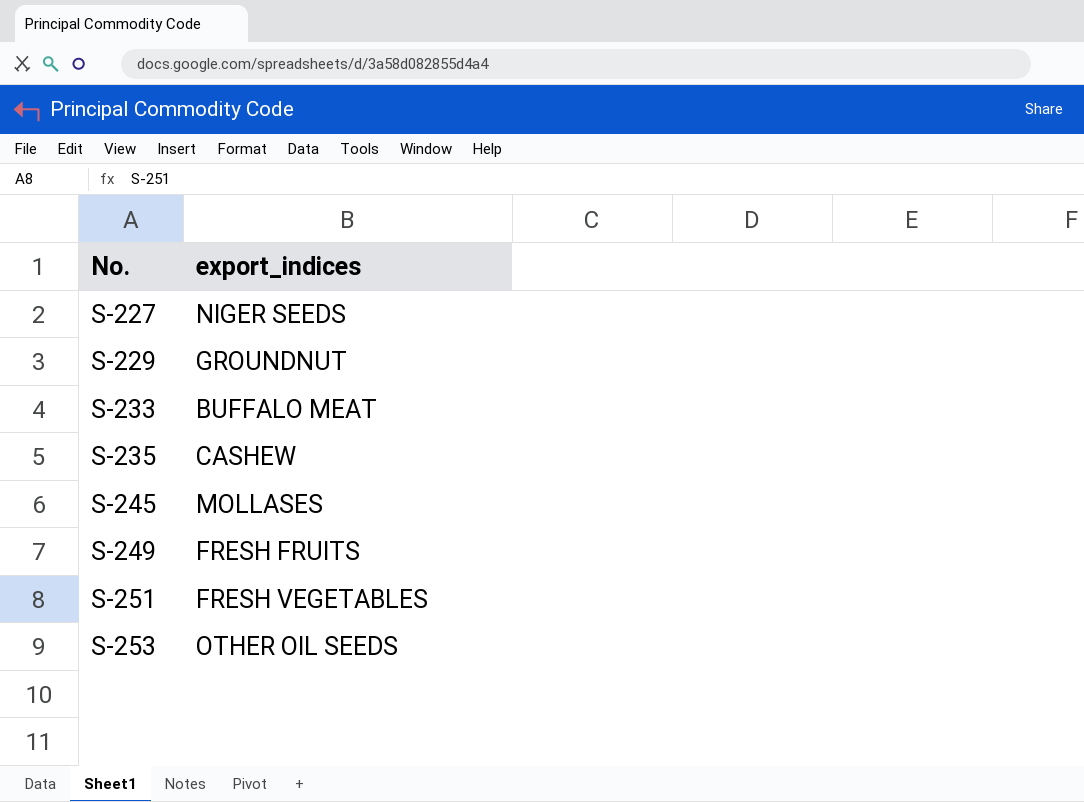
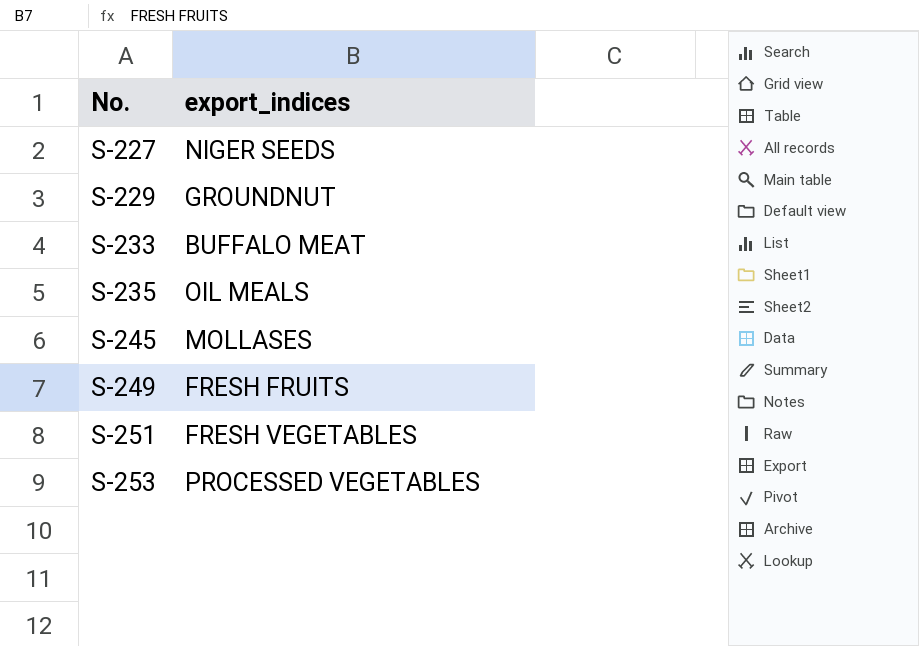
S-235 | export_indices: CASHEW -> OIL MEALS
S-253 | export_indices: OTHER OIL SEEDS -> PROCESSED VEGETABLES

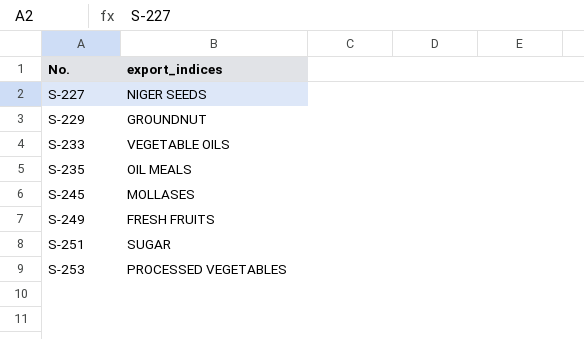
S-233 | export_indices: BUFFALO MEAT -> VEGETABLE OILS
S-251 | export_indices: FRESH VEGETABLES -> SUGAR

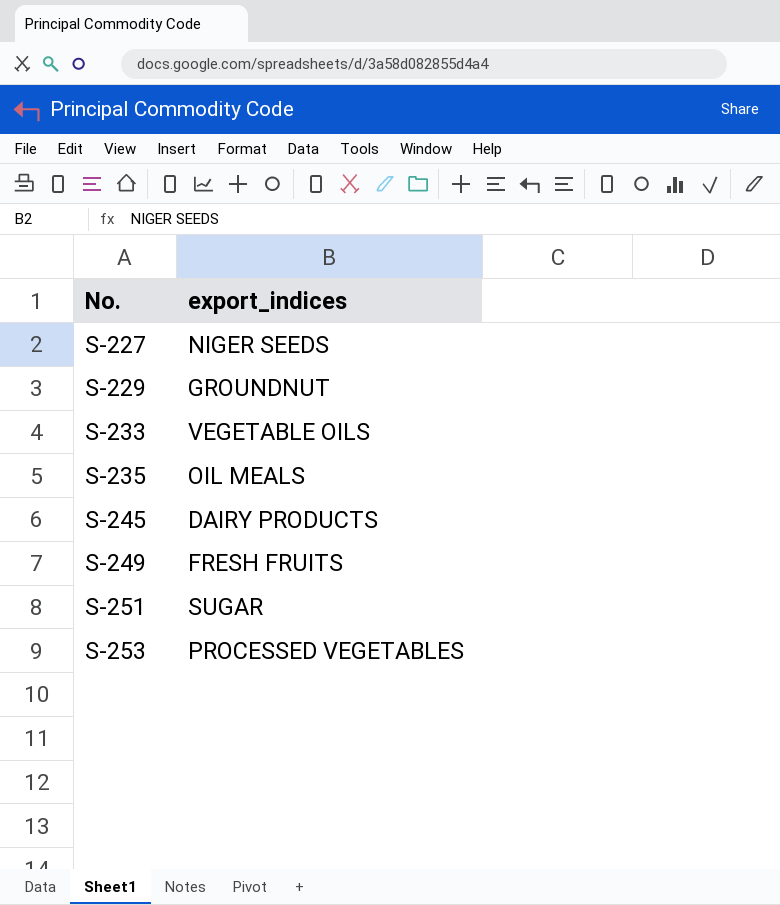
S-245 | export_indices: MOLLASES -> DAIRY PRODUCTS

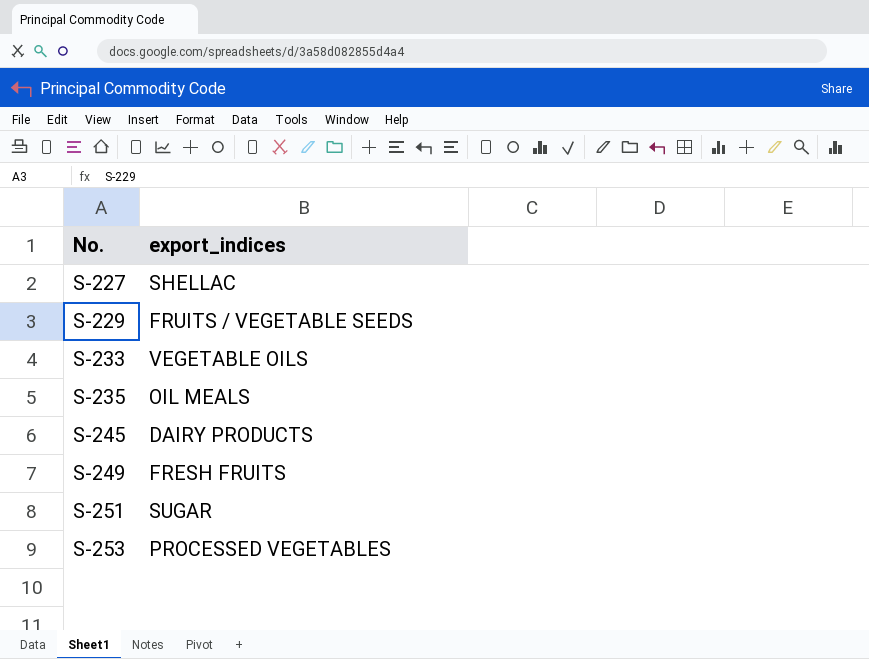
S-227 | export_indices: NIGER SEEDS -> SHELLAC
S-229 | export_indices: GROUNDNUT -> FRUITS / VEGETABLE SEEDS

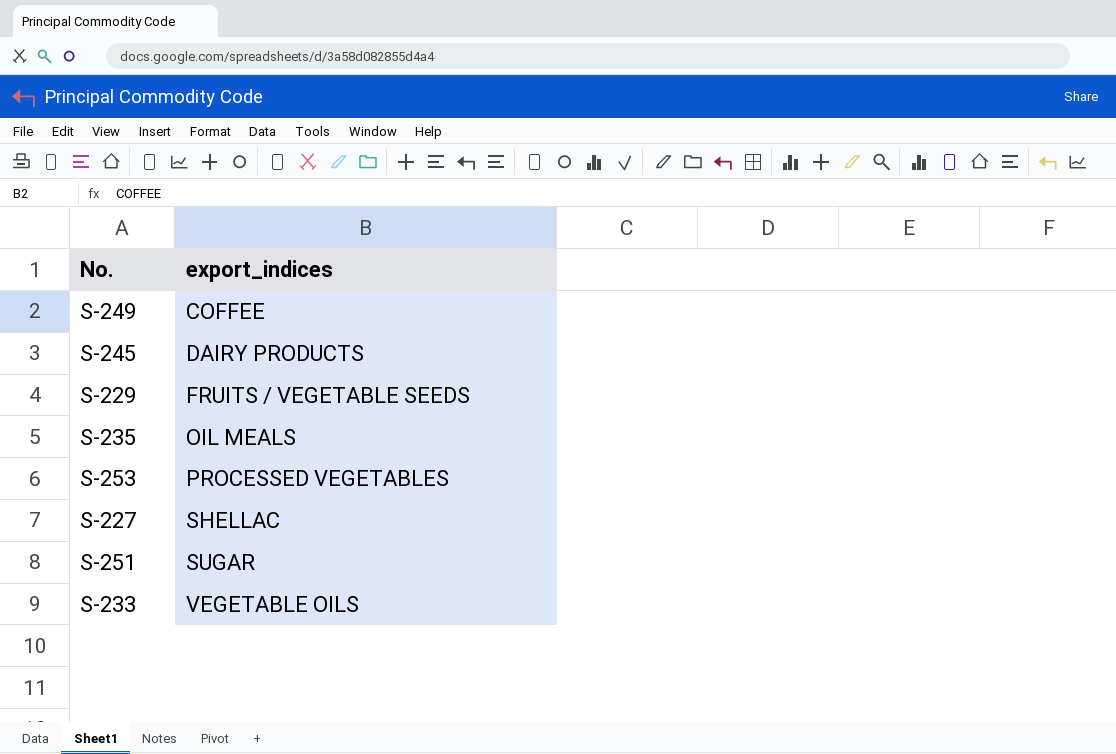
row order: No. ascending -> export_indices ascending
S-249 | export_indices: FRESH FRUITS -> COFFEE

